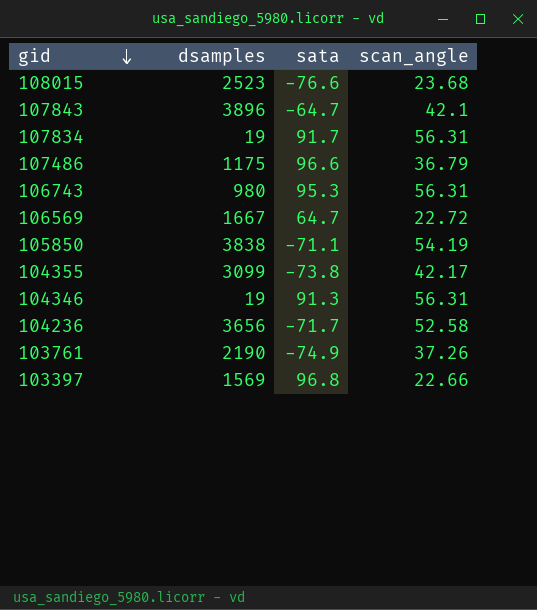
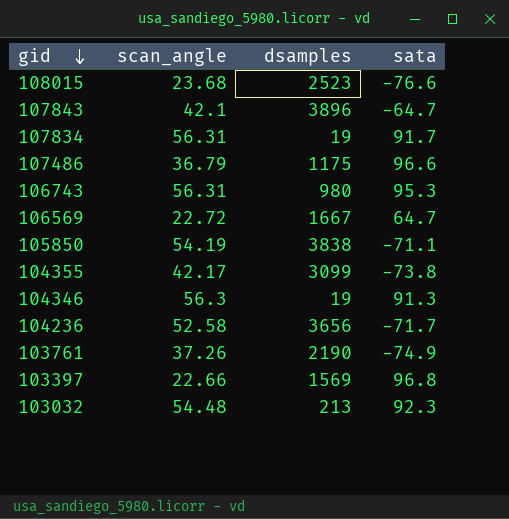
column scan_angle | position: 4 -> 2
104346 | scan_angle: 56.31 -> 56.3
row 103032: none -> 54.48 | 213 | 92.3

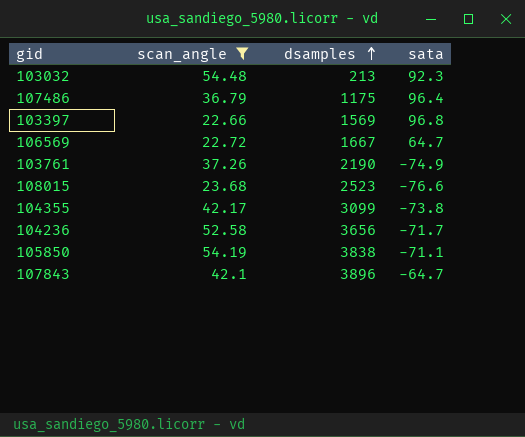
filter: none -> scan_angle <= 54.48
row order: gid descending -> dsamples ascending
107486 | sata: 96.6 -> 96.4

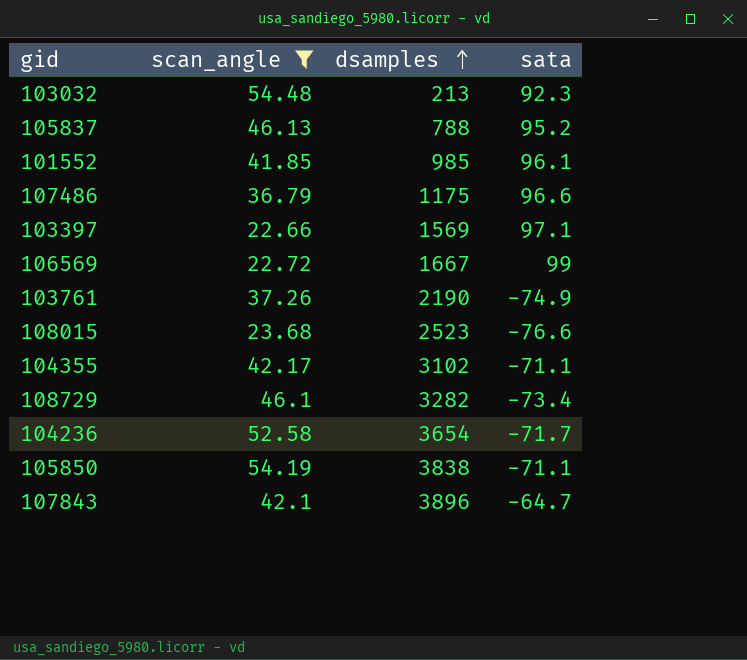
row 105837: none -> 46.13 | 788 | 95.2
row 101552: none -> 41.85 | 985 | 96.1
107486 | sata: 96.4 -> 96.6
103397 | sata: 96.8 -> 97.1
106569 | sata: 64.7 -> 99
104355 | dsamples: 3099 -> 3102
104355 | sata: -73.8 -> -71.1
row 108729: none -> 46.1 | 3282 | -73.4
104236 | dsamples: 3656 -> 3654

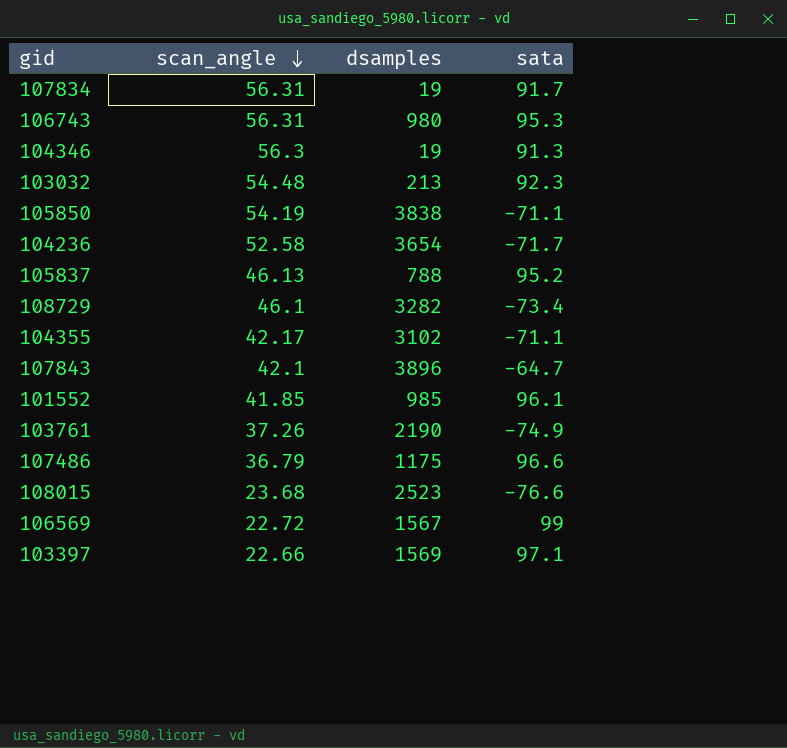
filter: scan_angle <= 54.48 -> none
row order: dsamples ascending -> scan_angle descending
106569 | dsamples: 1667 -> 1567

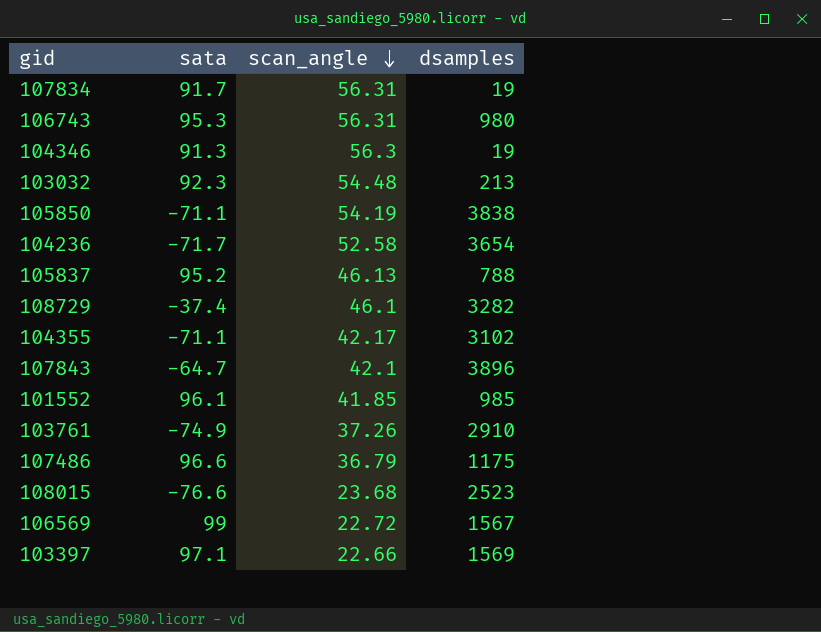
column sata | position: 4 -> 2
108729 | sata: -73.4 -> -37.4
103761 | dsamples: 2190 -> 2910

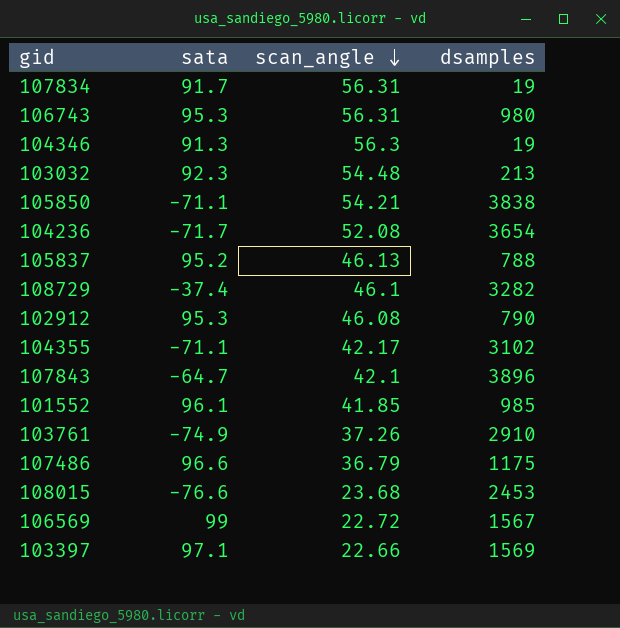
105850 | scan_angle: 54.19 -> 54.21
104236 | scan_angle: 52.58 -> 52.08
row 102912: none -> 95.3 | 46.08 | 790
108015 | dsamples: 2523 -> 2453

